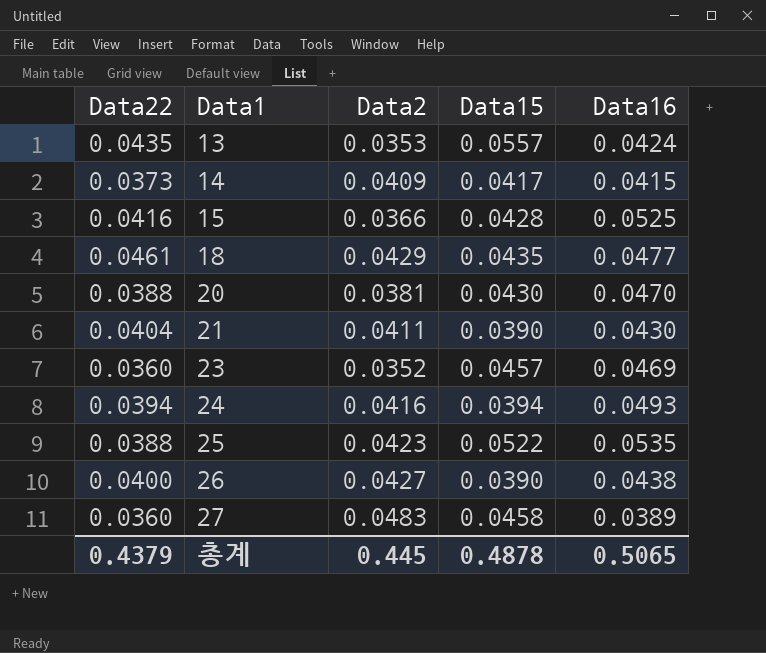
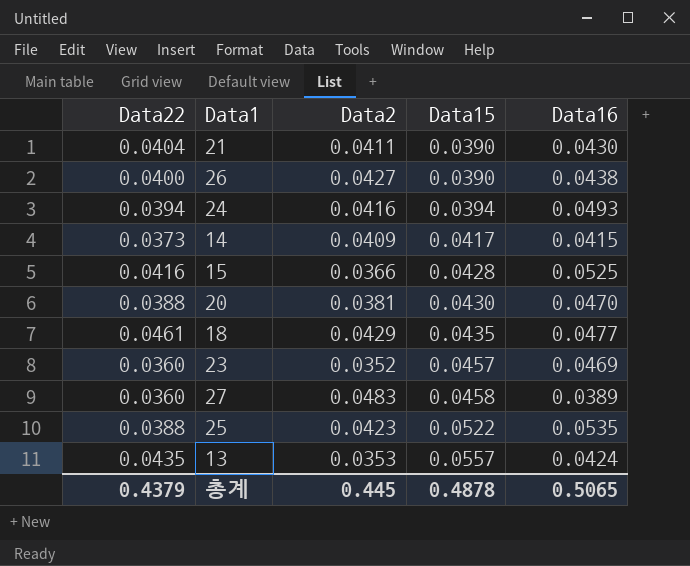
row order: Data1 ascending -> Data15 ascending

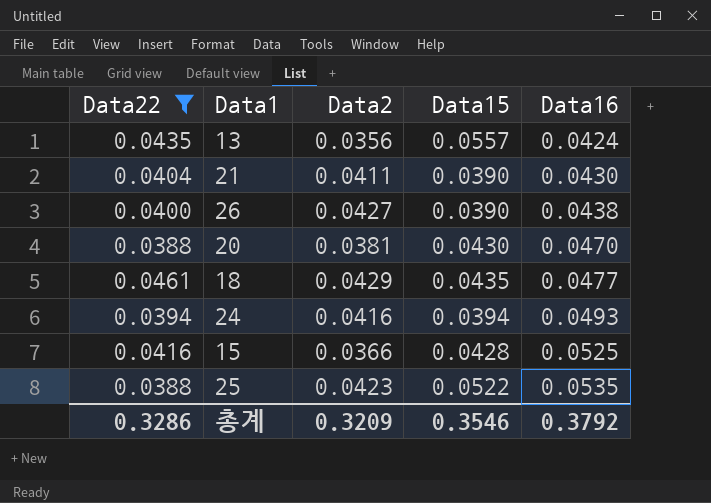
filter: none -> Data22 >= 0.0388
row order: Data15 ascending -> Data16 ascending
13 | Data2: 0.0353 -> 0.0356
총계 | Data22: 0.4379 -> 0.3286
총계 | Data2: 0.445 -> 0.3209
총계 | Data15: 0.4878 -> 0.3546
총계 | Data16: 0.5065 -> 0.3792

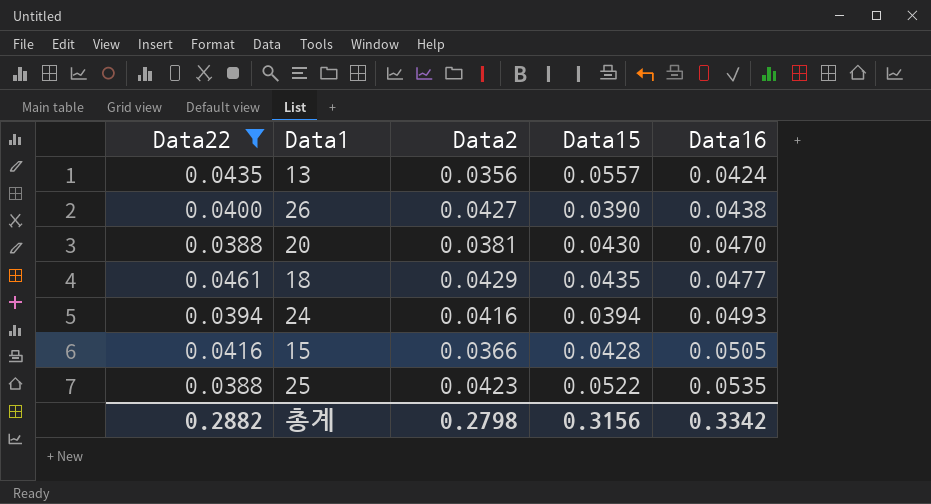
row 21: 0.0404 | 0.0411 | 0.0390 | 0.0430 -> none
15 | Data16: 0.0525 -> 0.0505
총계 | Data22: 0.3286 -> 0.2882
총계 | Data2: 0.3209 -> 0.2798
총계 | Data15: 0.3546 -> 0.3156
총계 | Data16: 0.3792 -> 0.3342

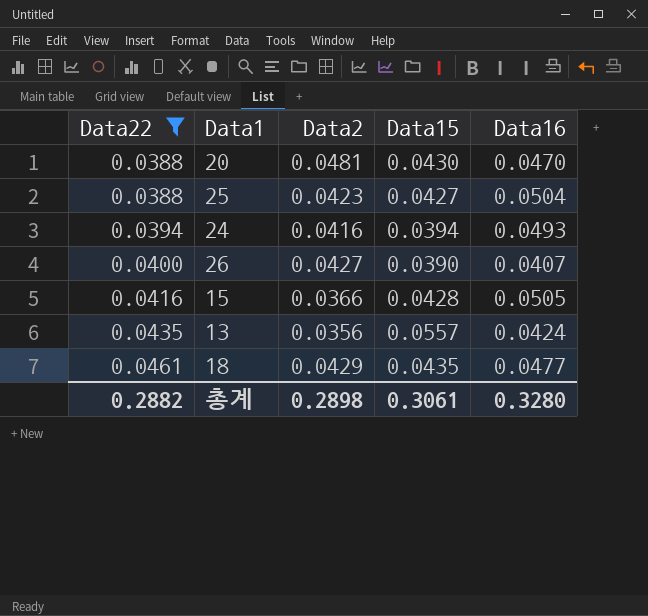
row order: Data16 ascending -> Data22 ascending
20 | Data2: 0.0381 -> 0.0481
25 | Data15: 0.0522 -> 0.0427
25 | Data16: 0.0535 -> 0.0504
26 | Data16: 0.0438 -> 0.0407
총계 | Data2: 0.2798 -> 0.2898
총계 | Data15: 0.3156 -> 0.3061
총계 | Data16: 0.3342 -> 0.3280

